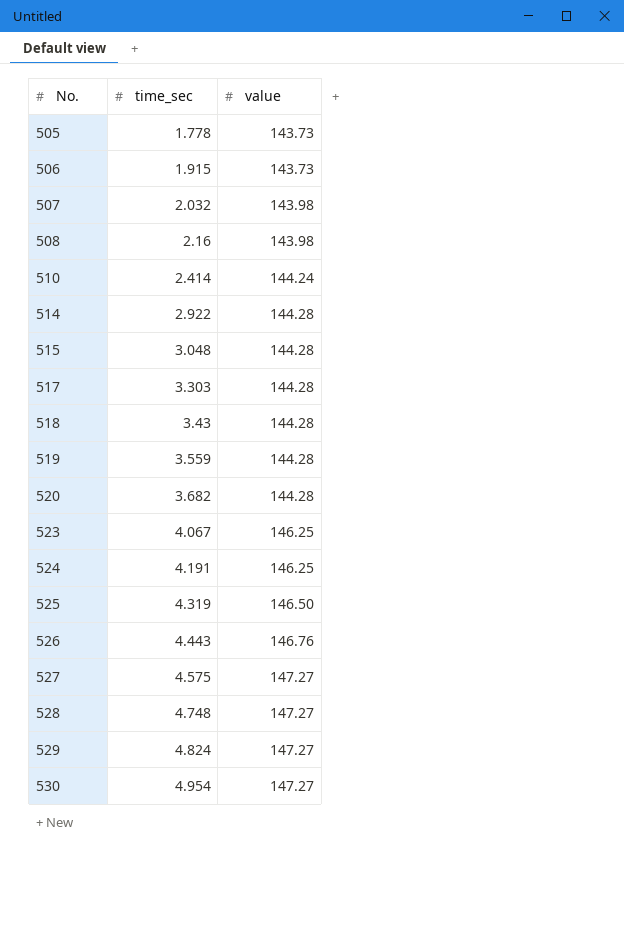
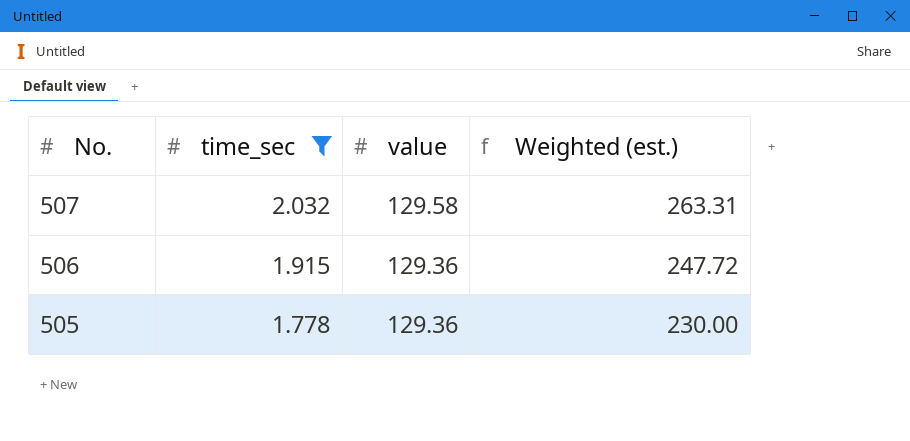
filter: none -> time_sec <= 2.032
row order: No. ascending -> No. descending
column Weighted (est.) | formula: none -> [time_sec] * [value]
507 | value: 143.98 -> 129.58
506 | value: 143.73 -> 129.36
505 | value: 143.73 -> 129.36

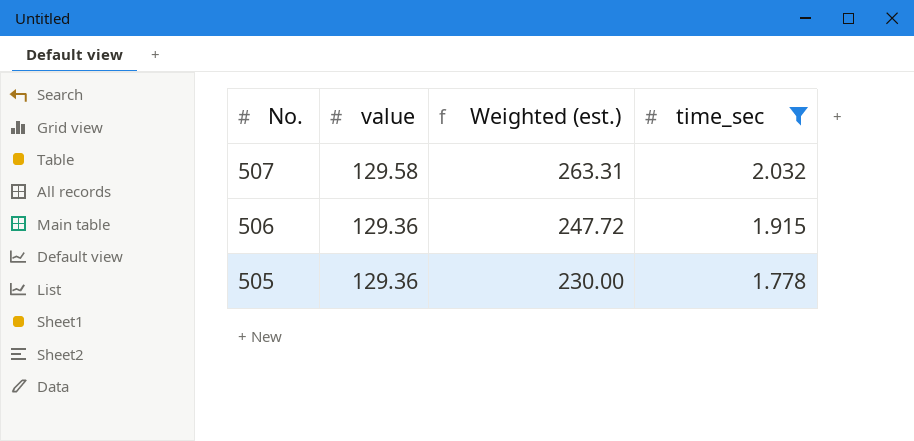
column time_sec | position: 2 -> 4

